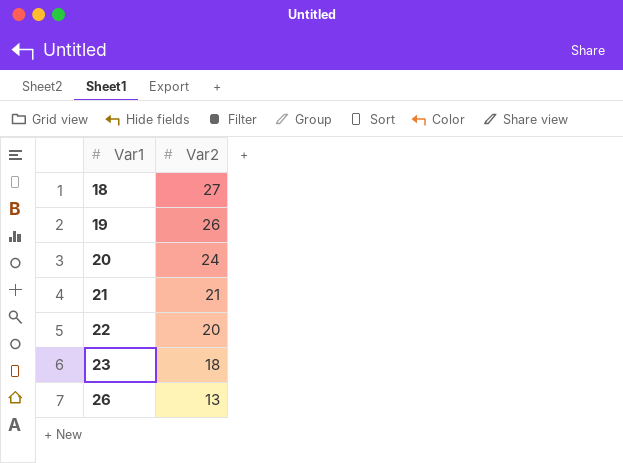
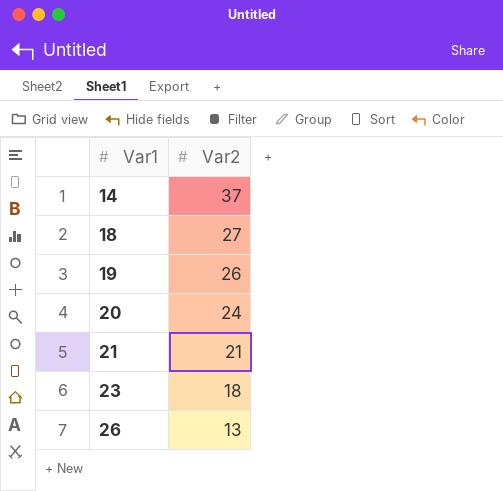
row 22: 20 -> none
row 14: none -> 37

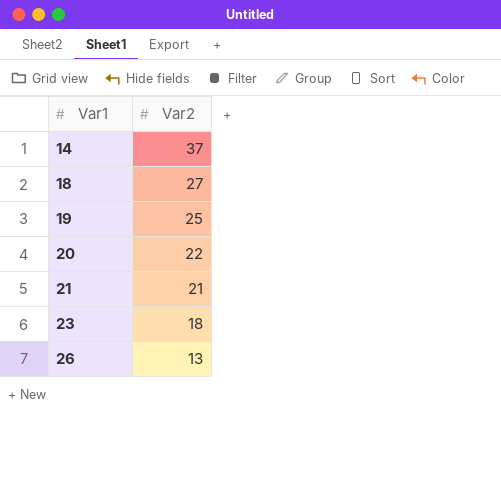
19 | Var2: 26 -> 25
20 | Var2: 24 -> 22

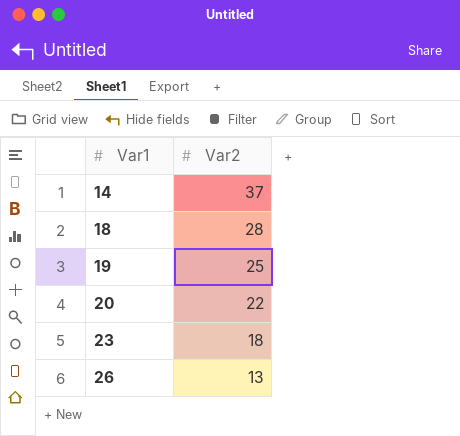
row 21: 21 -> none
18 | Var2: 27 -> 28

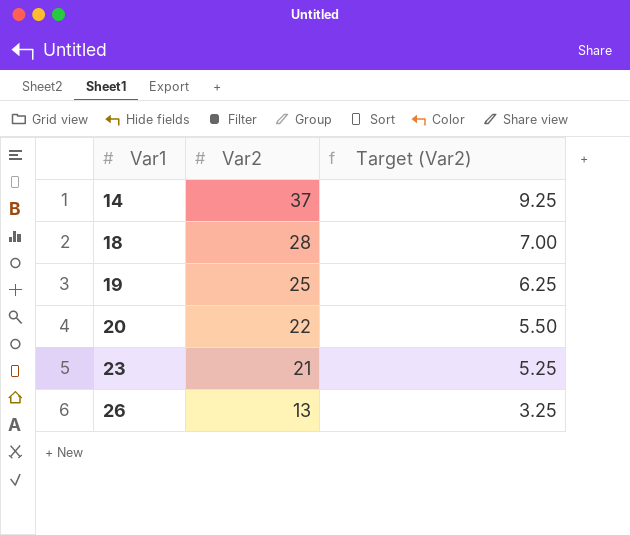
column Target (Var2) | formula: none -> [Var2] * 0.25
23 | Var2: 18 -> 21

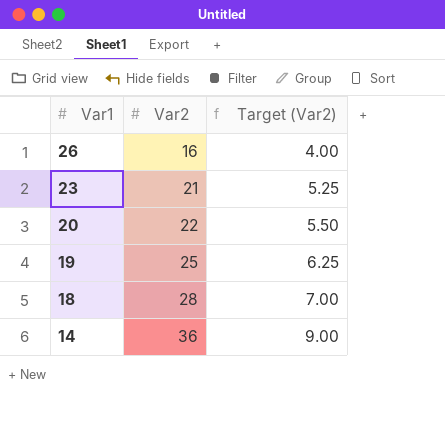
row order: Var1 ascending -> Var1 descending
26 | Var2: 13 -> 16
26 | Target (Var2): 3.25 -> 4.00
14 | Var2: 37 -> 36
14 | Target (Var2): 9.25 -> 9.00

